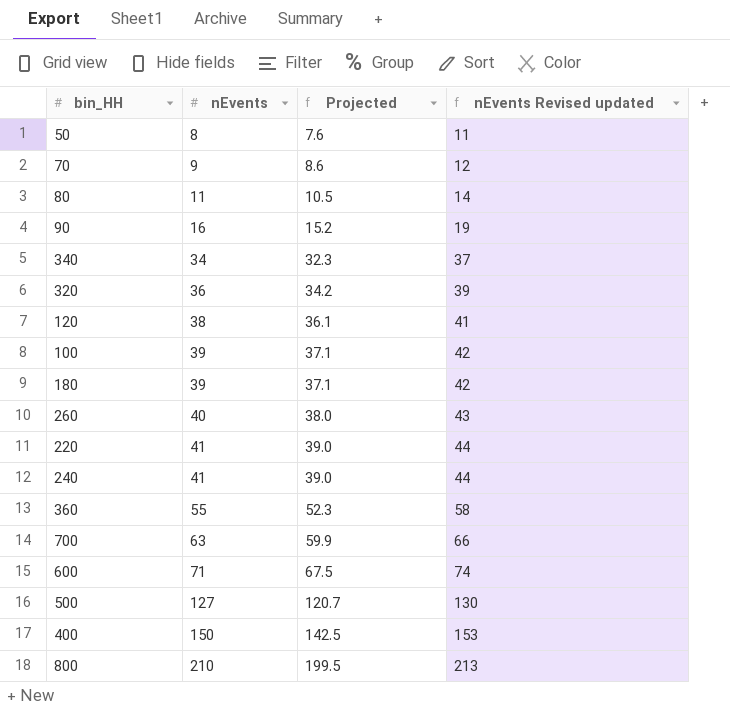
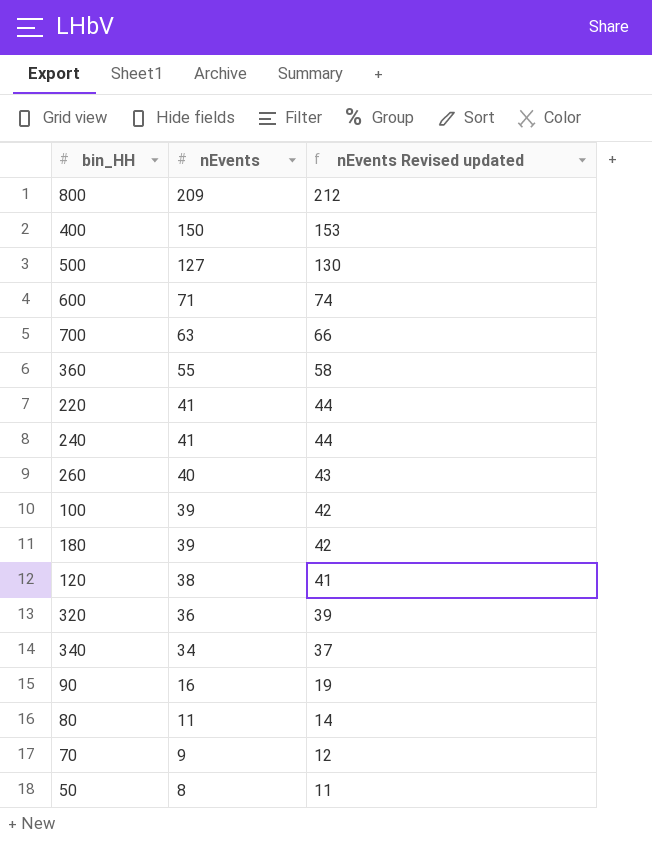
row order: nEvents ascending -> nEvents descending
column Projected | formula: [nEvents] * 0.95 -> none
800 | nEvents: 210 -> 209
800 | nEvents Revised updated: 213 -> 212

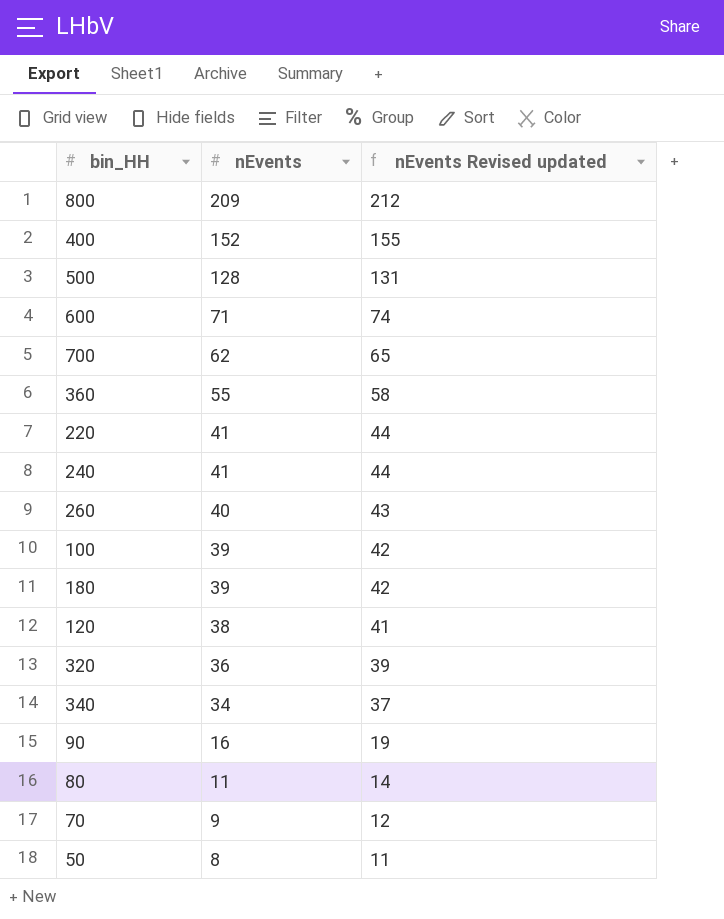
400 | nEvents: 150 -> 152
400 | nEvents Revised updated: 153 -> 155
500 | nEvents: 127 -> 128
500 | nEvents Revised updated: 130 -> 131
700 | nEvents: 63 -> 62
700 | nEvents Revised updated: 66 -> 65

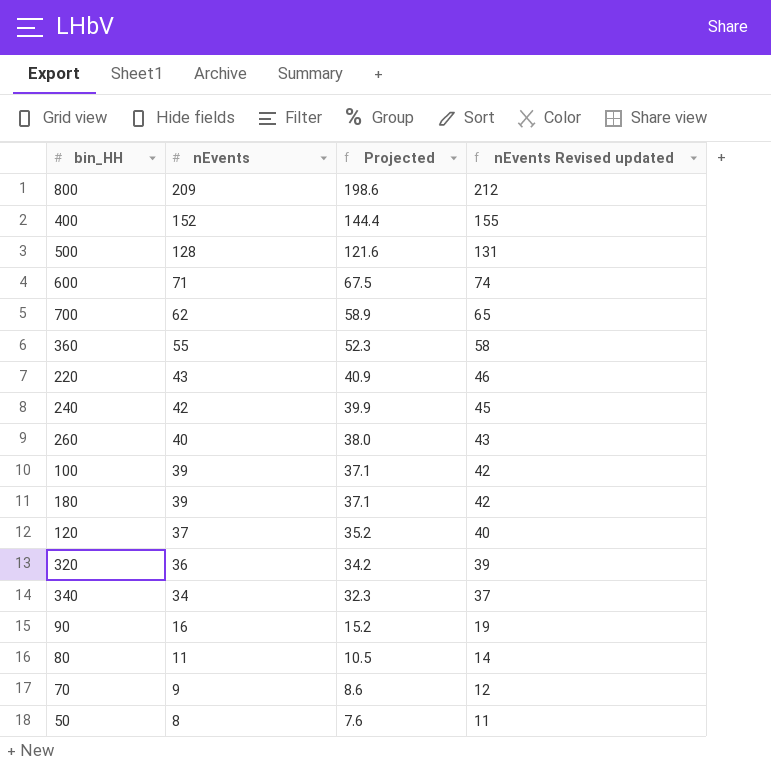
column Projected | formula: none -> [nEvents] * 0.95
220 | nEvents: 41 -> 43
220 | nEvents Revised updated: 44 -> 46
240 | nEvents: 41 -> 42
240 | nEvents Revised updated: 44 -> 45
120 | nEvents: 38 -> 37
120 | nEvents Revised updated: 41 -> 40

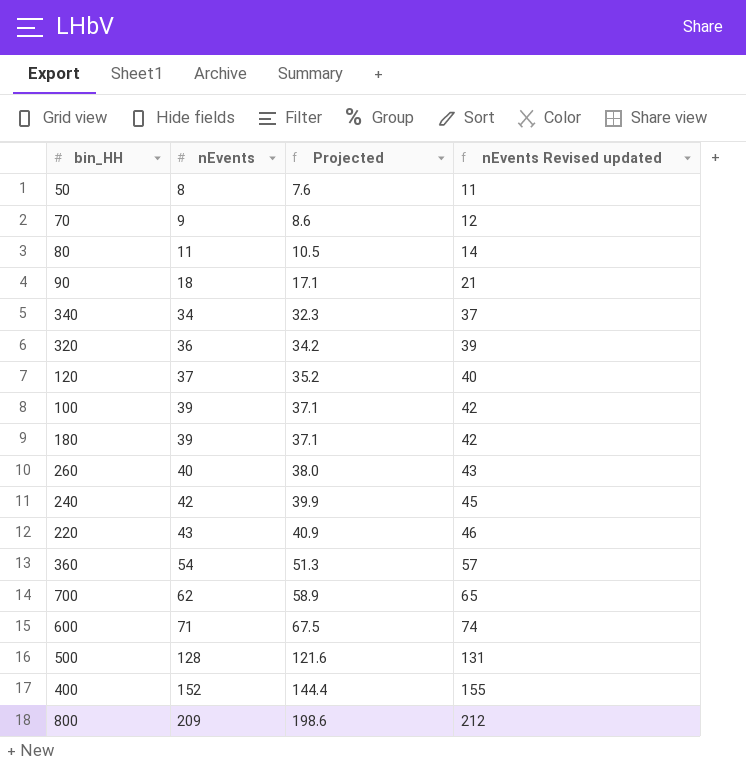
row order: nEvents descending -> nEvents ascending
90 | nEvents: 16 -> 18
90 | Projected: 15.2 -> 17.1
90 | nEvents Revised updated: 19 -> 21
360 | nEvents: 55 -> 54
360 | Projected: 52.3 -> 51.3
360 | nEvents Revised updated: 58 -> 57

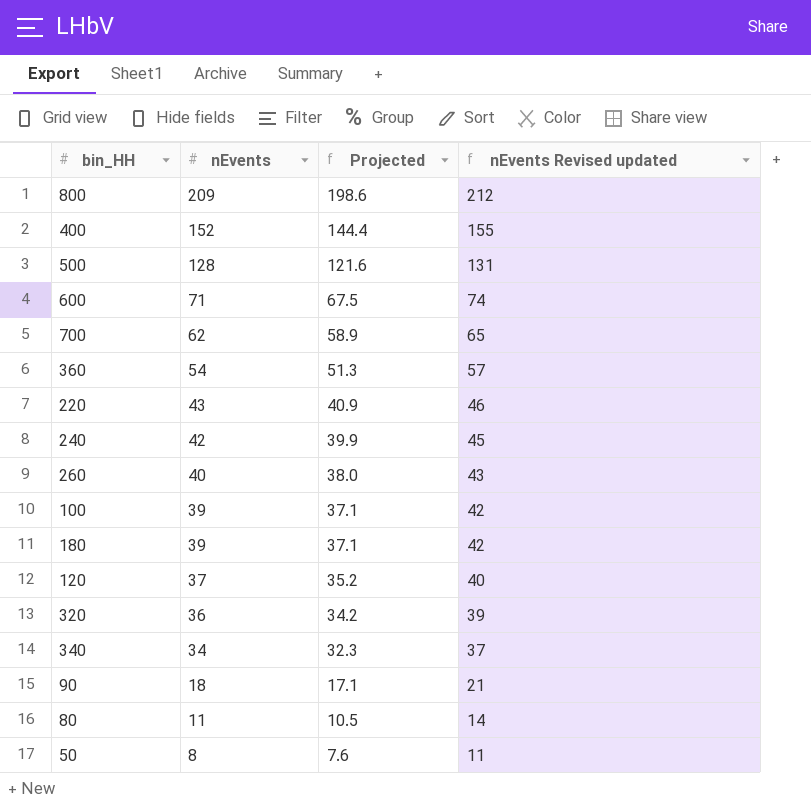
row order: nEvents ascending -> nEvents descending
row 70: 9 | 8.6 | 12 -> none

